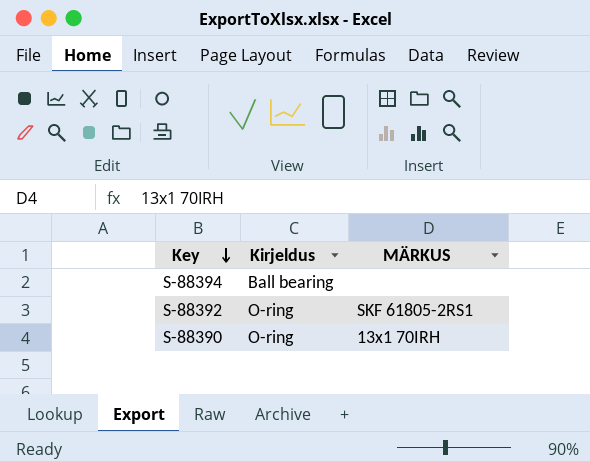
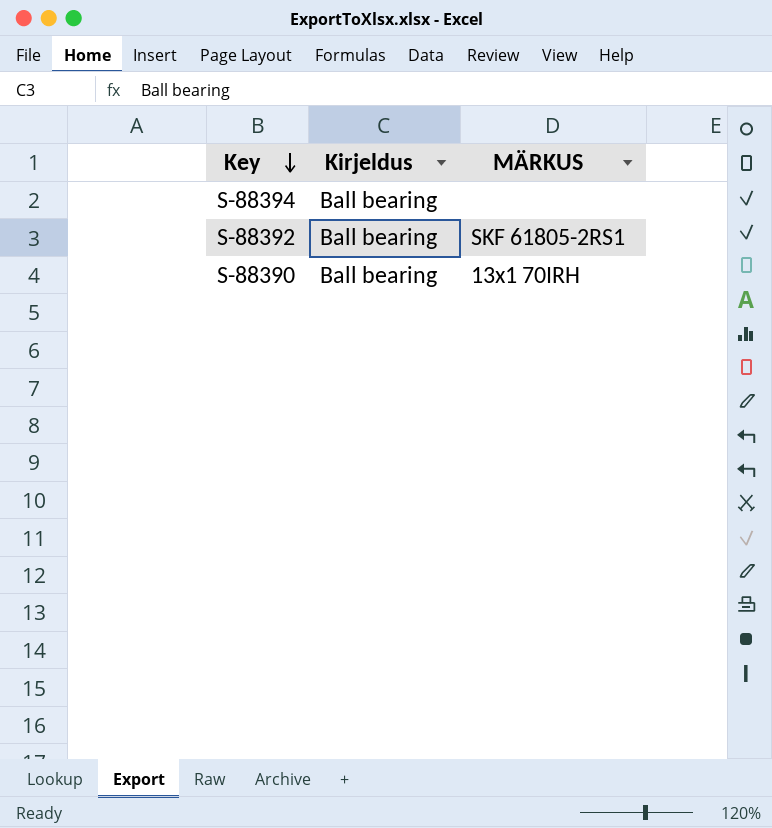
S-88392 | Kirjeldus: O-ring -> Ball bearing
S-88390 | Kirjeldus: O-ring -> Ball bearing

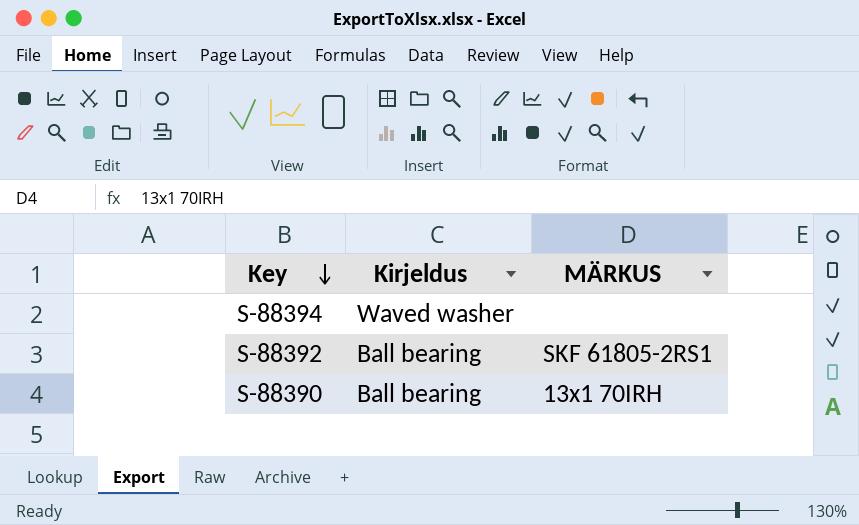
S-88394 | Kirjeldus: Ball bearing -> Waved washer

